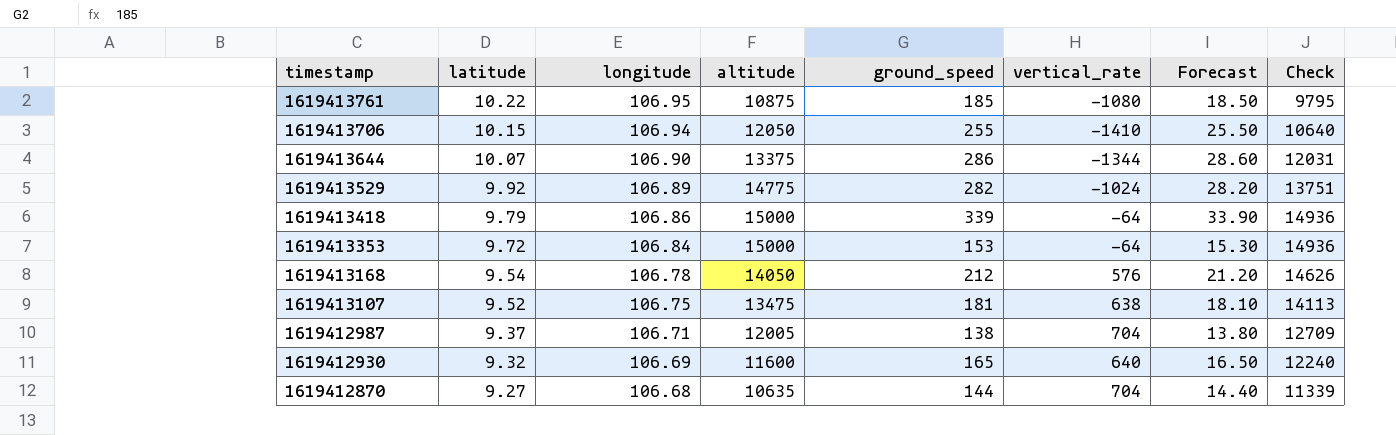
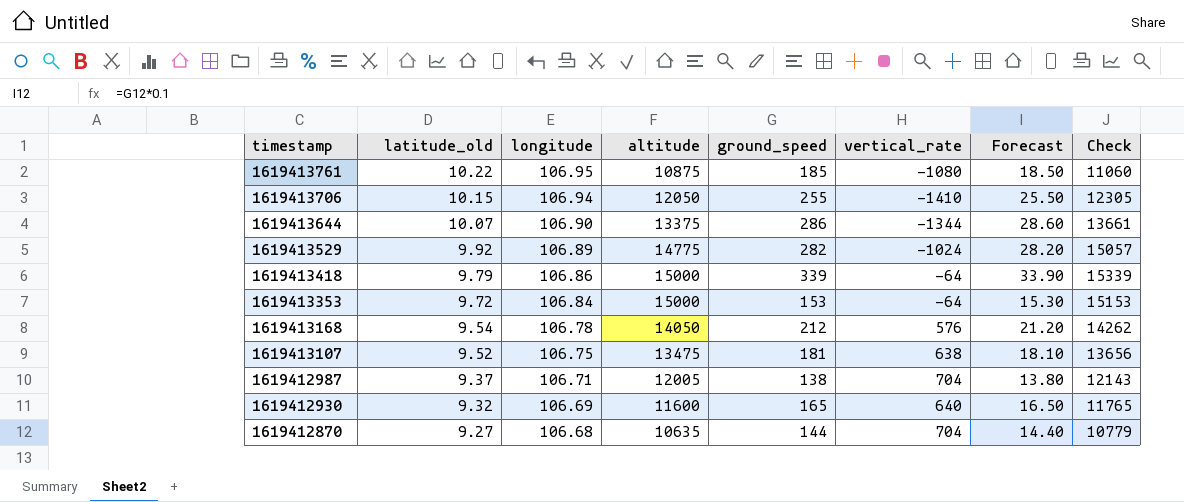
column name: latitude -> latitude_old
column Check | formula: [altitude] + [vertical_rate] -> [altitude] + [ground_speed]

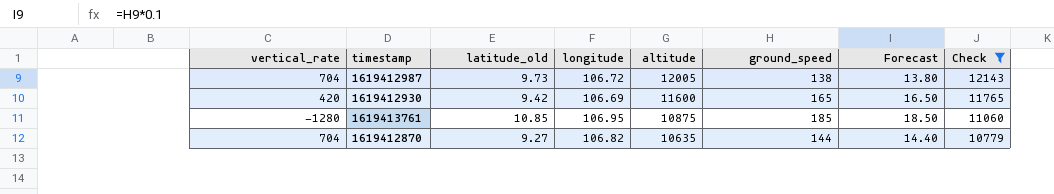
filter: none -> Check <= 12143
row order: timestamp descending -> altitude descending
column vertical_rate | position: 6 -> 1
1619412987 | latitude_old: 9.37 -> 9.73
1619412987 | longitude: 106.71 -> 106.72
1619412930 | vertical_rate: 640 -> 420
1619412930 | latitude_old: 9.32 -> 9.42
1619413761 | vertical_rate: -1080 -> -1280
1619413761 | latitude_old: 10.22 -> 10.85
1619412870 | longitude: 106.68 -> 106.82

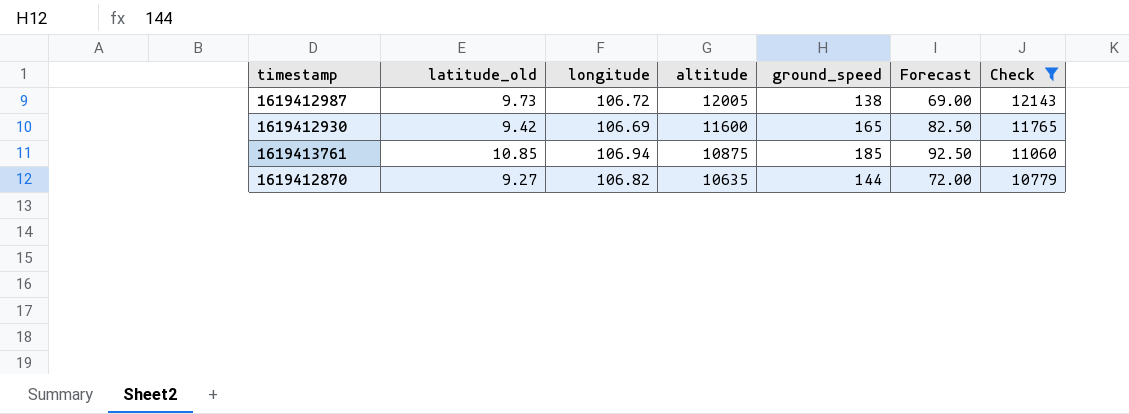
column vertical_rate | position: 1 -> none
column Forecast | formula: [ground_speed] * 0.1 -> [ground_speed] * 0.5
1619413761 | longitude: 106.95 -> 106.94

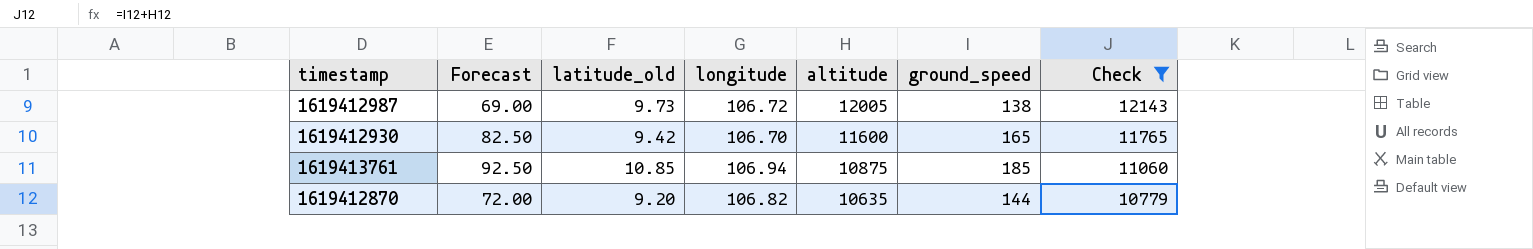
column Forecast | position: 6 -> 2
1619412930 | longitude: 106.69 -> 106.70
1619412870 | latitude_old: 9.27 -> 9.20

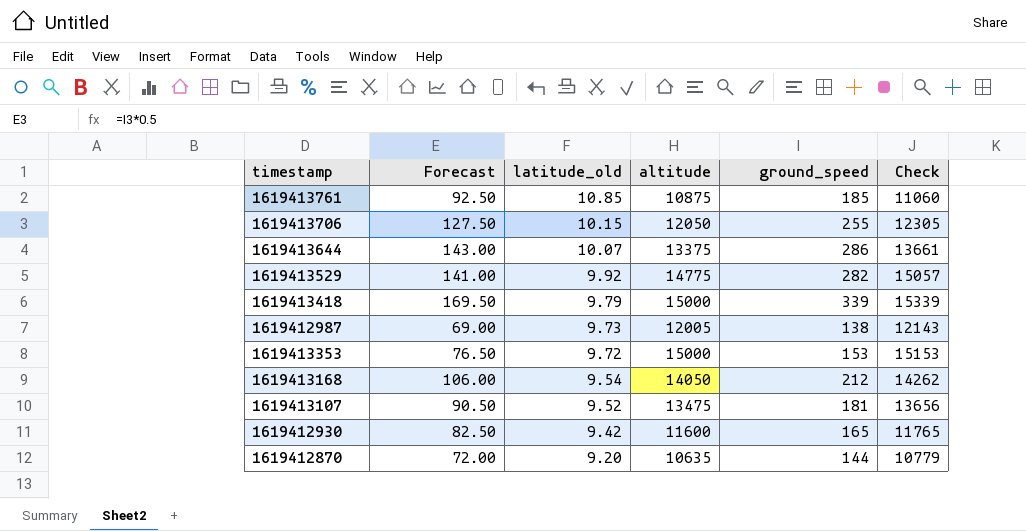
filter: Check <= 12143 -> none
row order: altitude descending -> latitude_old descending
column longitude | position: 4 -> none

